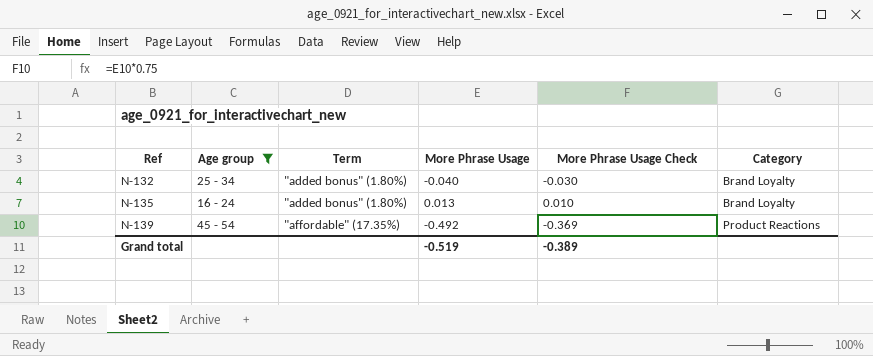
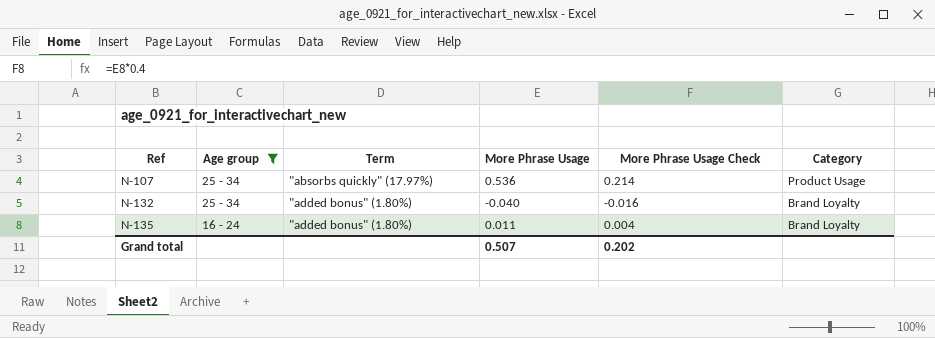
column More Phrase Usage Check | formula: [More Phrase Usage] * 0.75 -> [More Phrase Usage] * 0.4
row N-139: 45 - 54 | "affordable" (17.35%) | -0.492 | -0.369 | Product Reactions -> none
row N-107: none -> 25 - 34 | "absorbs quickly" (17.97%) | 0.536 | 0.214 | Product Usage
N-135 | More Phrase Usage: 0.013 -> 0.011
Grand total | More Phrase Usage: -0.519 -> 0.507
Grand total | More Phrase Usage Check: -0.389 -> 0.202

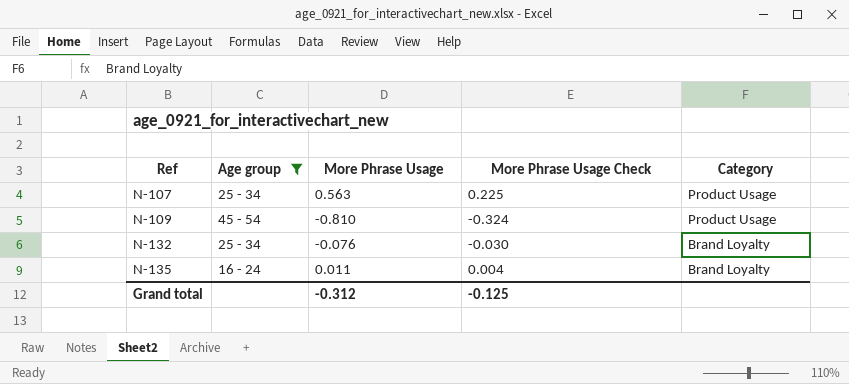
column Term | position: 3 -> none
N-107 | More Phrase Usage: 0.536 -> 0.563
N-107 | More Phrase Usage Check: 0.214 -> 0.225
row N-109: none -> 45 - 54 | -0.810 | -0.324 | Product Usage
N-132 | More Phrase Usage: -0.040 -> -0.076
N-132 | More Phrase Usage Check: -0.016 -> -0.030
Grand total | More Phrase Usage: 0.507 -> -0.312
Grand total | More Phrase Usage Check: 0.202 -> -0.125

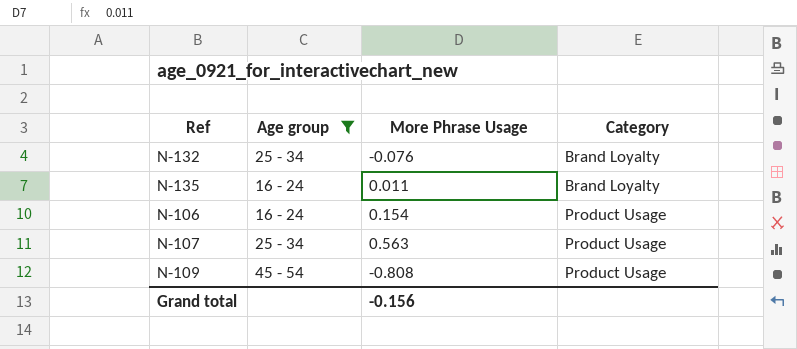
row order: Ref ascending -> Category ascending
column More Phrase Usage Check | formula: [More Phrase Usage] * 0.4 -> none
row N-106: none -> 16 - 24 | 0.154 | Product Usage
N-109 | More Phrase Usage: -0.810 -> -0.808
Grand total | More Phrase Usage: -0.312 -> -0.156

